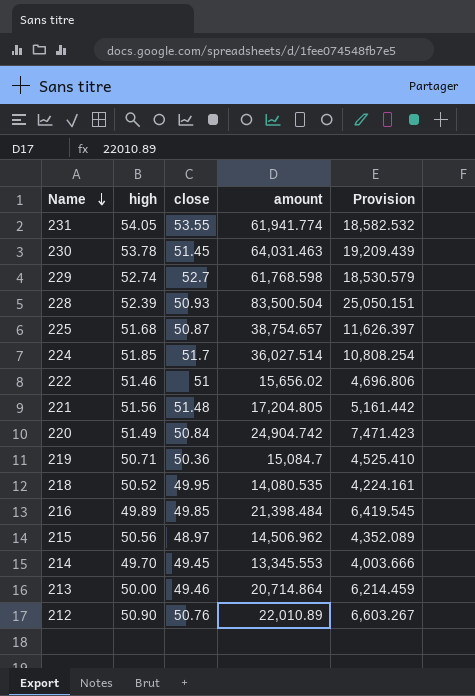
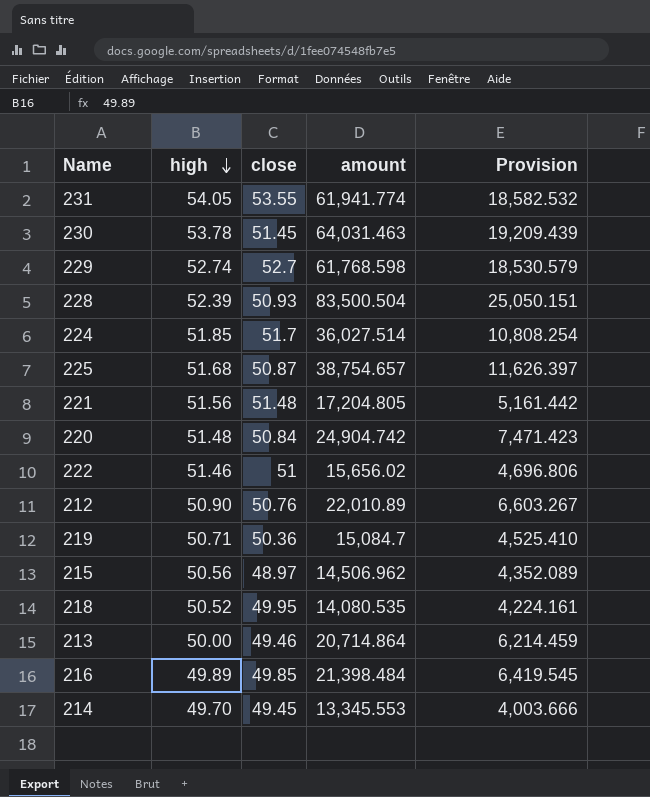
row order: Name descending -> high descending
220 | high: 51.49 -> 51.48

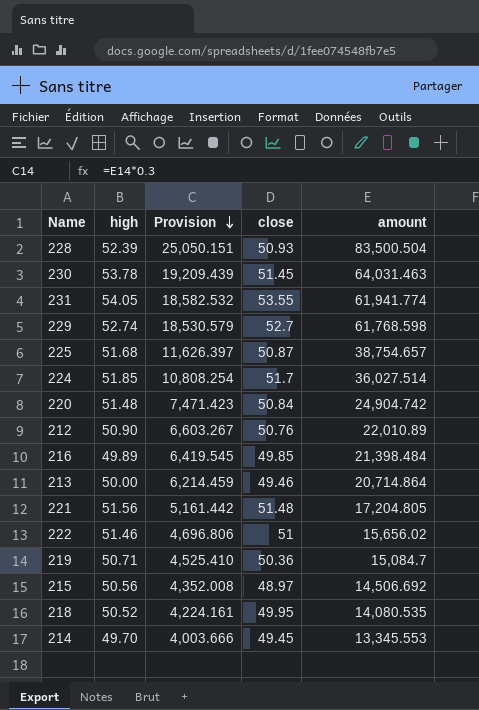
row order: high descending -> Provision descending
column Provision | position: 5 -> 3
215 | Provision: 4,352.089 -> 4,352.008
215 | amount: 14,506.962 -> 14,506.692

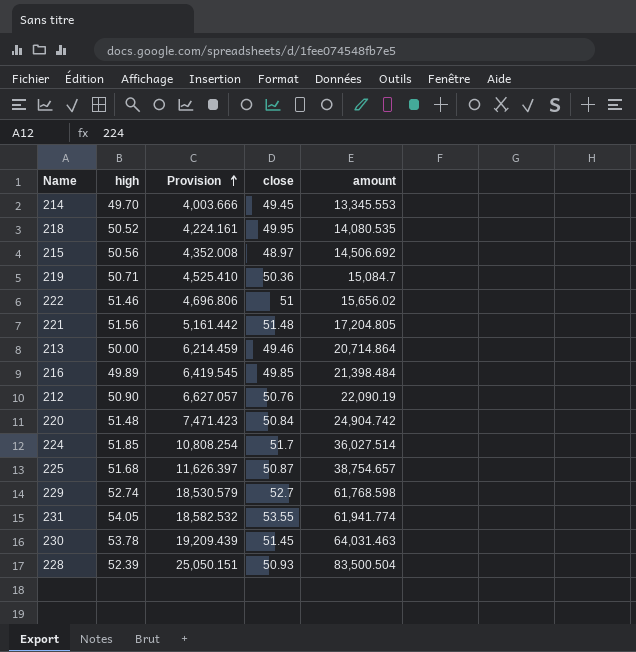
row order: Provision descending -> Provision ascending
212 | Provision: 6,603.267 -> 6,627.057
212 | amount: 22,010.89 -> 22,090.19

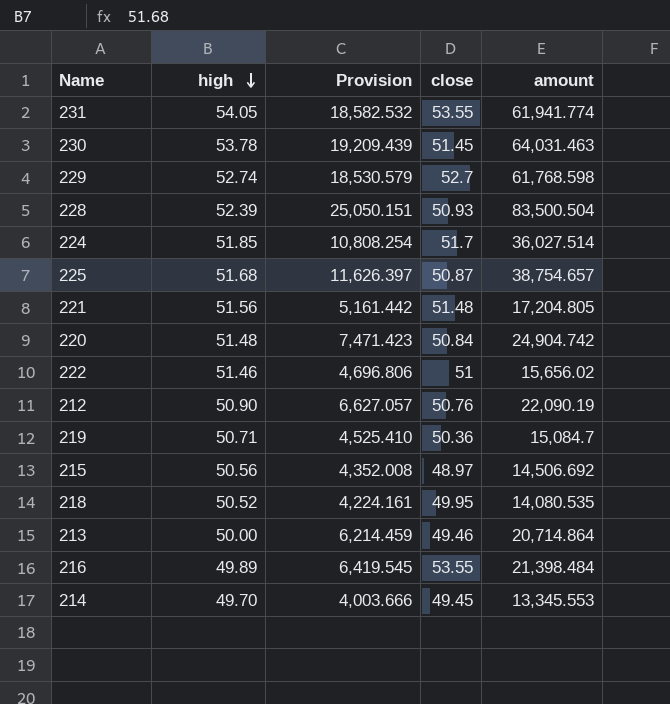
row order: Provision ascending -> high descending
216 | close: 49.85 -> 53.55

